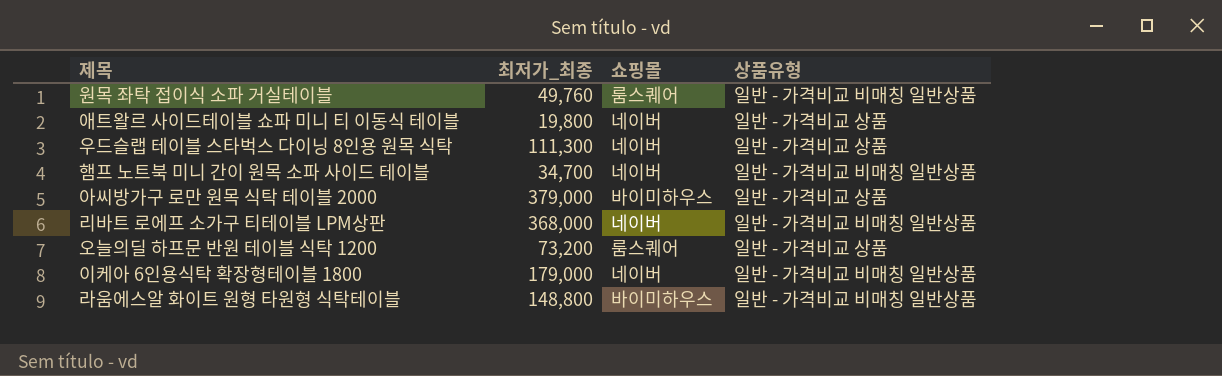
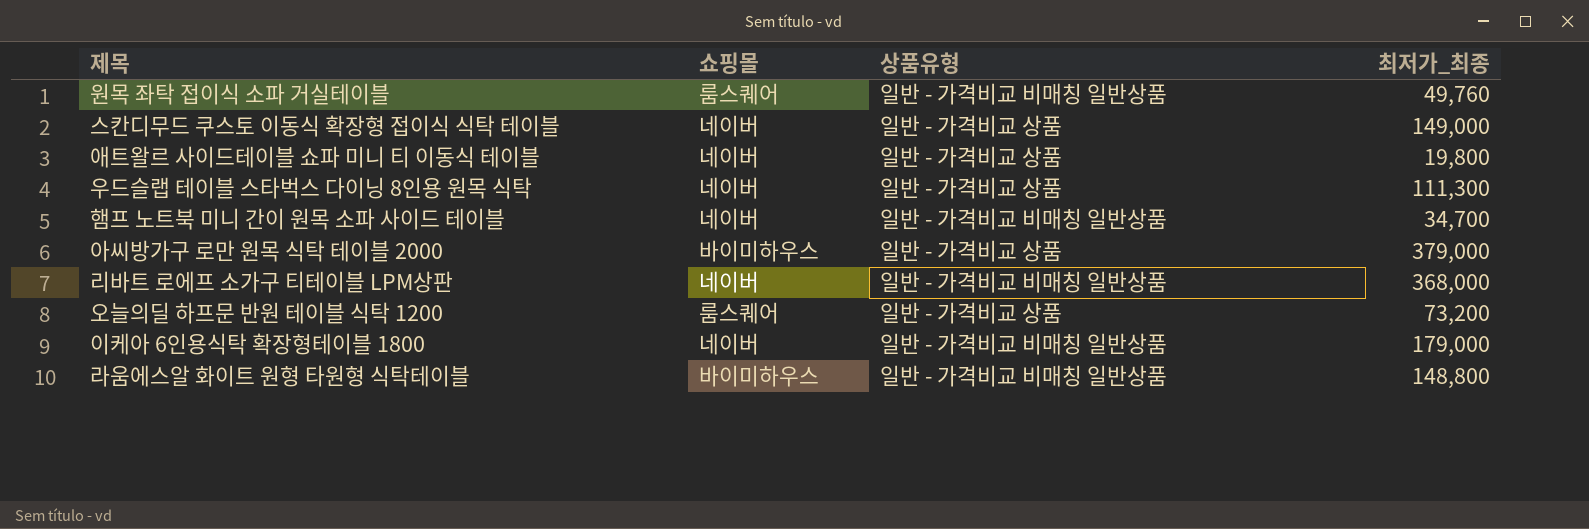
column 최저가_최종 | position: 2 -> 4
row 스칸디무드 쿠스토 이동식 확장형 접이식 식탁 테이블: none -> 네이버 | 일반 - 가격비교 상품 | 149,000

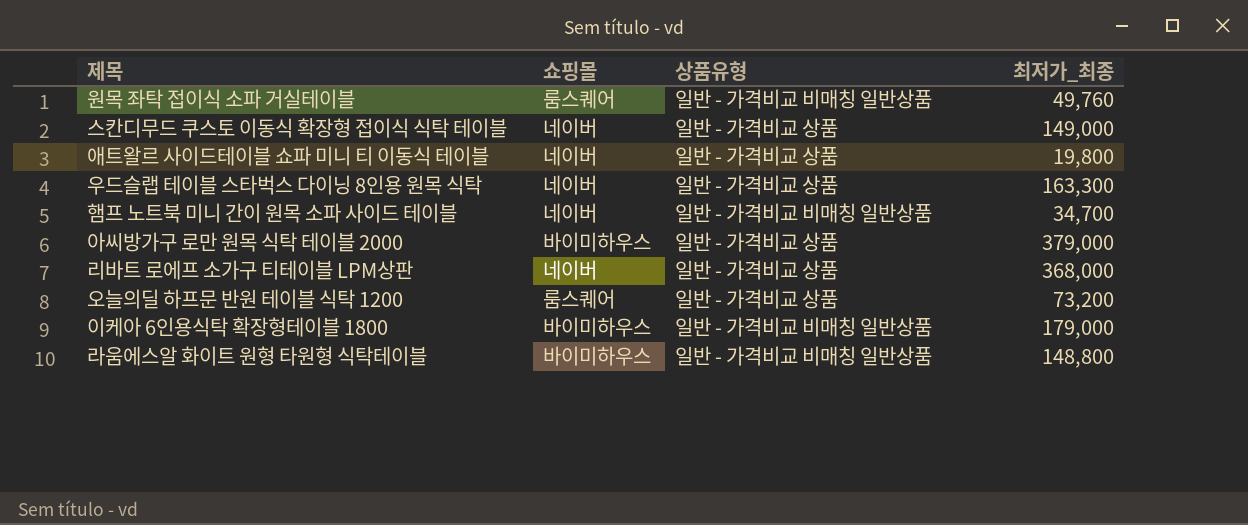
우드슬랩 테이블 스타벅스 다이닝 8인용 원목 식탁 | 최저가_최종: 111,300 -> 163,300
리바트 로에프 소가구 티테이블 LPM상판 | 상품유형: 일반 - 가격비교 비매칭 일반상품 -> 일반 - 가격비교 상품
이케아 6인용식탁 확장형테이블 1800 | 쇼핑몰: 네이버 -> 바이미하우스

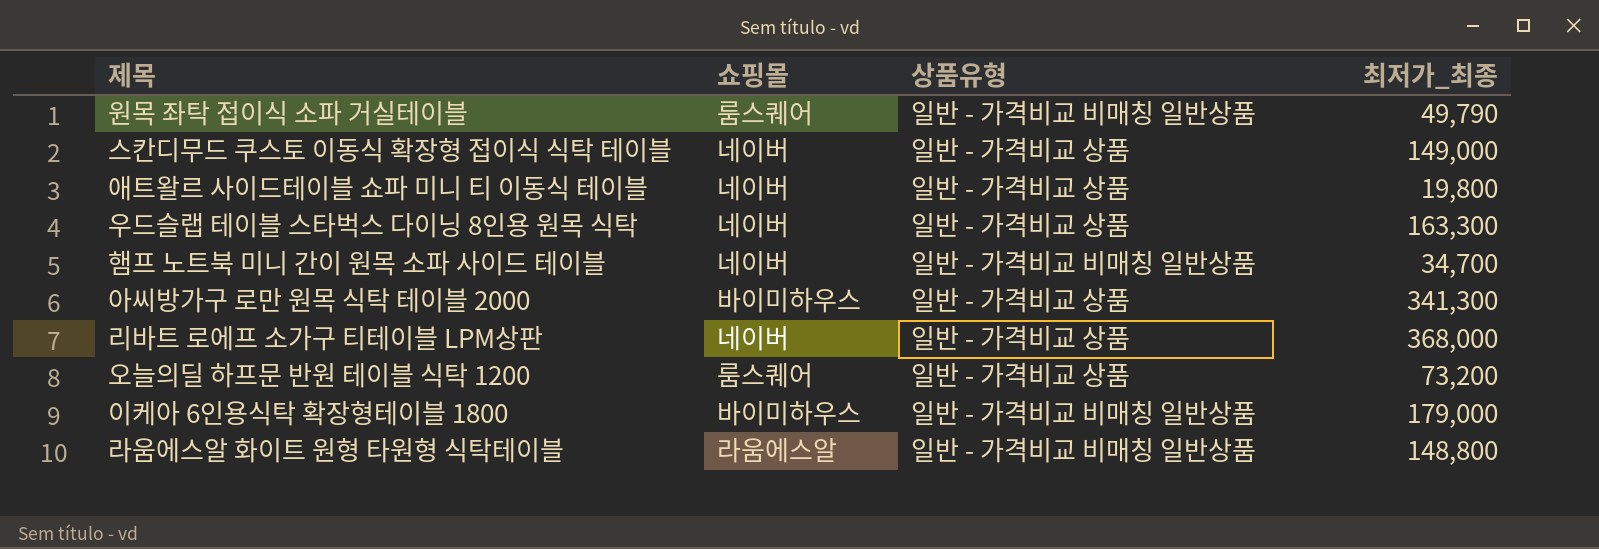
원목 좌탁 접이식 소파 거실테이블 | 최저가_최종: 49,760 -> 49,790
아씨방가구 로만 원목 식탁 테이블 2000 | 최저가_최종: 379,000 -> 341,300
라움에스알 화이트 원형 타원형 식탁테이블 | 쇼핑몰: 바이미하우스 -> 라움에스알

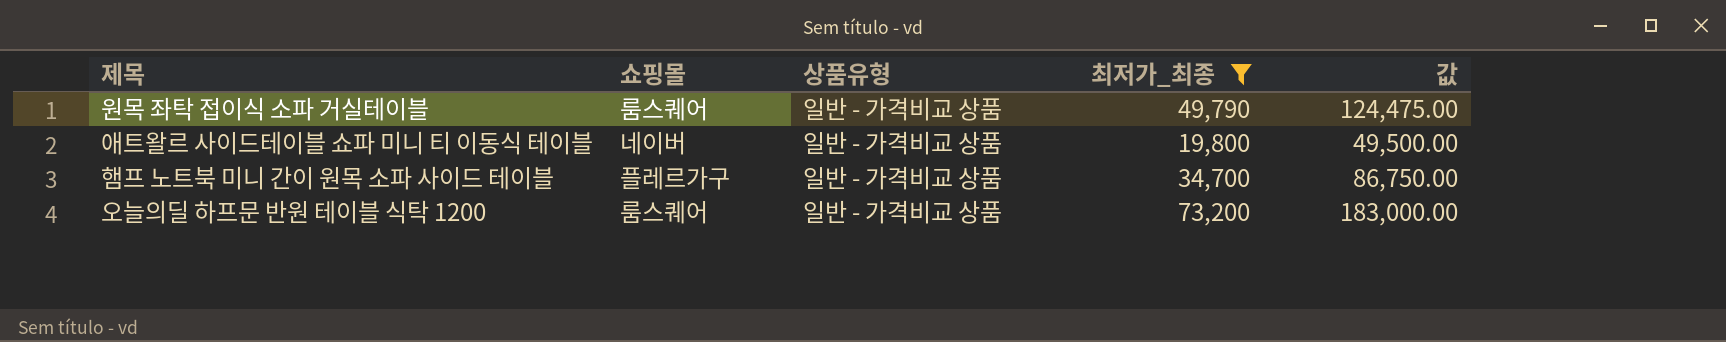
filter: none -> 최저가_최종 <= 73,200
column 값 | formula: none -> [최저가_최종] * 2.5
원목 좌탁 접이식 소파 거실테이블 | 상품유형: 일반 - 가격비교 비매칭 일반상품 -> 일반 - 가격비교 상품
햄프 노트북 미니 간이 원목 소파 사이드 테이블 | 쇼핑몰: 네이버 -> 플레르가구
햄프 노트북 미니 간이 원목 소파 사이드 테이블 | 상품유형: 일반 - 가격비교 비매칭 일반상품 -> 일반 - 가격비교 상품

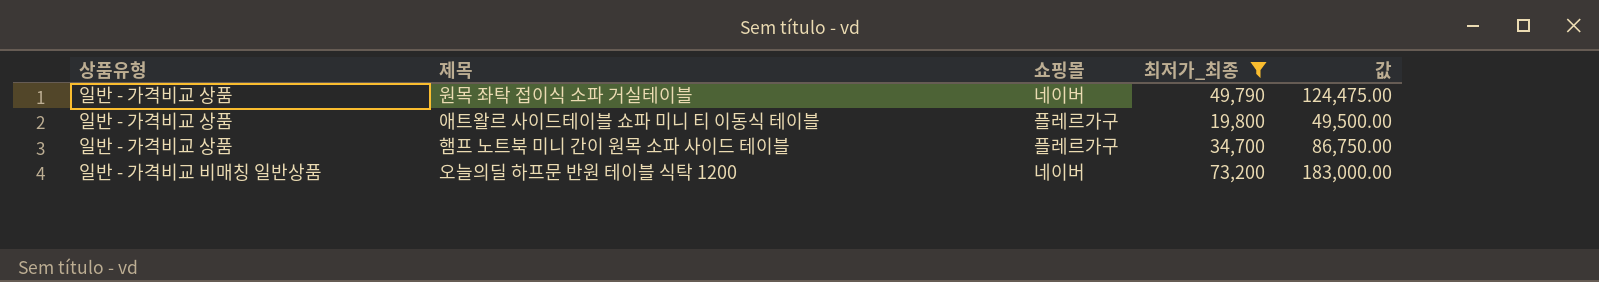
column 상품유형 | position: 3 -> 1
원목 좌탁 접이식 소파 거실테이블 | 쇼핑몰: 룸스퀘어 -> 네이버
애트왈르 사이드테이블 쇼파 미니 티 이동식 테이블 | 쇼핑몰: 네이버 -> 플레르가구
오늘의딜 하프문 반원 테이블 식탁 1200 | 상품유형: 일반 - 가격비교 상품 -> 일반 - 가격비교 비매칭 일반상품
오늘의딜 하프문 반원 테이블 식탁 1200 | 쇼핑몰: 룸스퀘어 -> 네이버

